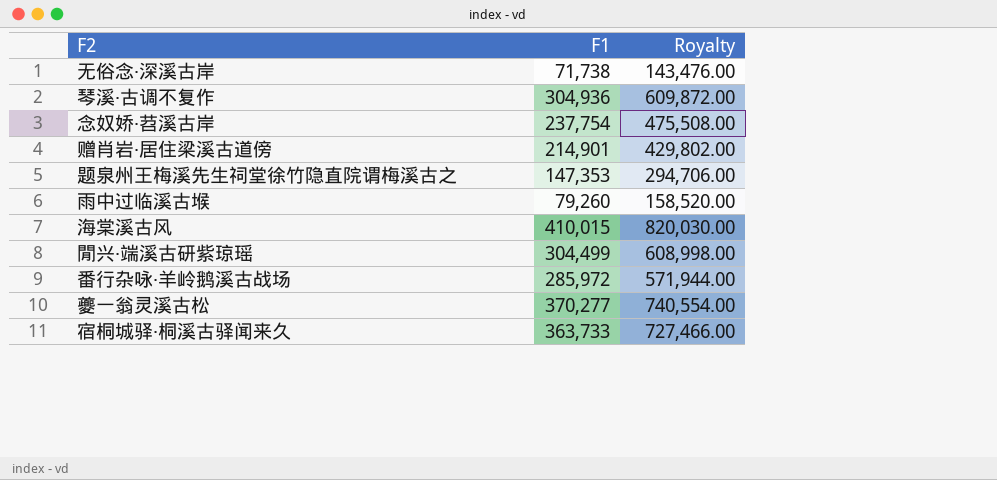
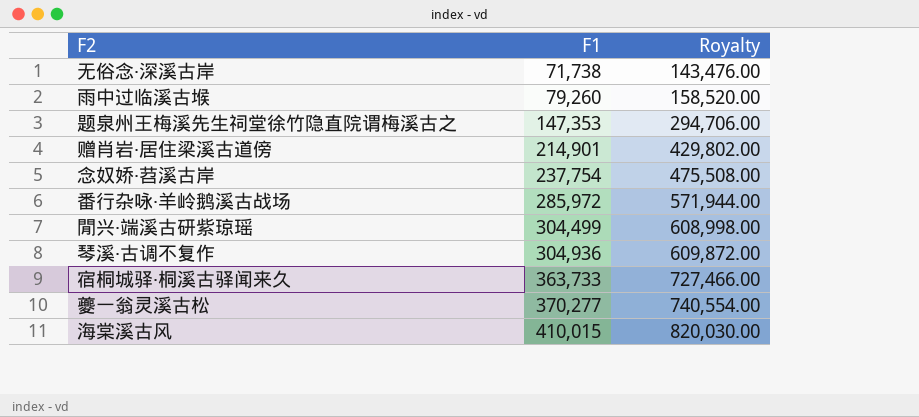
row order: none -> F1 ascending

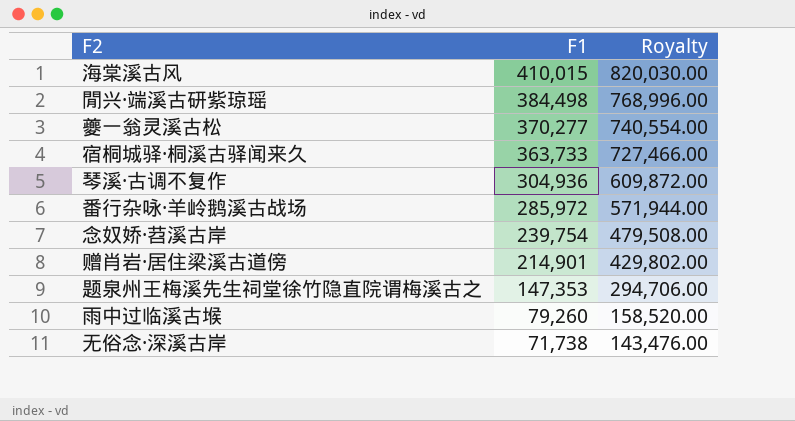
row order: F1 ascending -> F1 descending
閒兴·端溪古研紫琼瑶 | F1: 304,499 -> 384,498
閒兴·端溪古研紫琼瑶 | Royalty: 608,998.00 -> 768,996.00
念奴娇·苕溪古岸 | F1: 237,754 -> 239,754
念奴娇·苕溪古岸 | Royalty: 475,508.00 -> 479,508.00

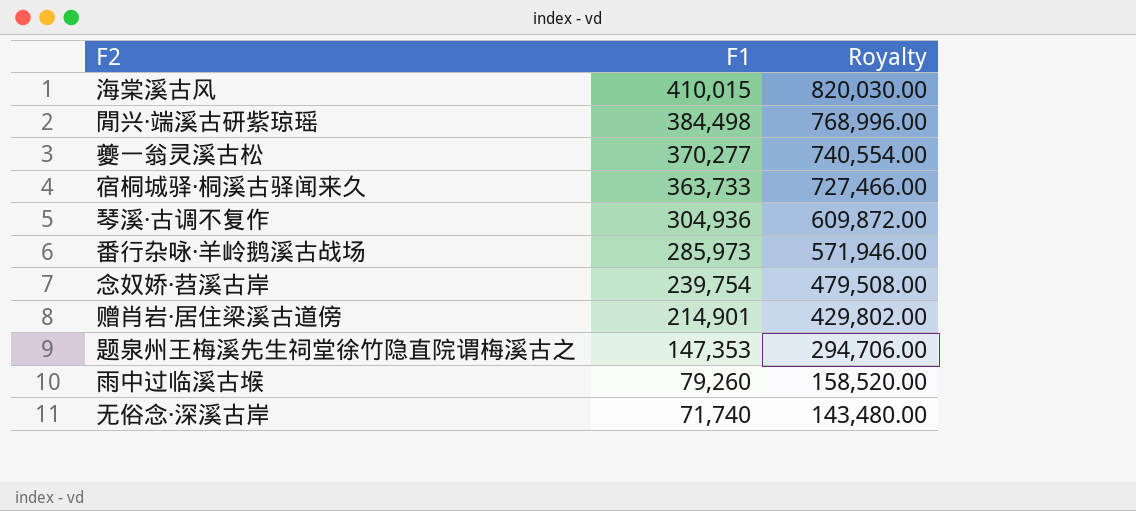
番行杂咏·羊岭鹅溪古战场 | F1: 285,972 -> 285,973
番行杂咏·羊岭鹅溪古战场 | Royalty: 571,944.00 -> 571,946.00
无俗念·深溪古岸 | F1: 71,738 -> 71,740
无俗念·深溪古岸 | Royalty: 143,476.00 -> 143,480.00

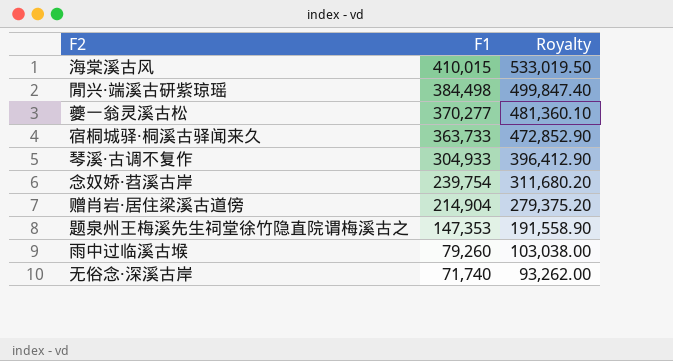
column Royalty | formula: [F1] * 2 -> [F1] * 1.3
row 番行杂咏·羊岭鹅溪古战场: 285,973 | 571,946.00 -> none
琴溪·古调不复作 | F1: 304,936 -> 304,933
赠肖岩·居住梁溪古道傍 | F1: 214,901 -> 214,904

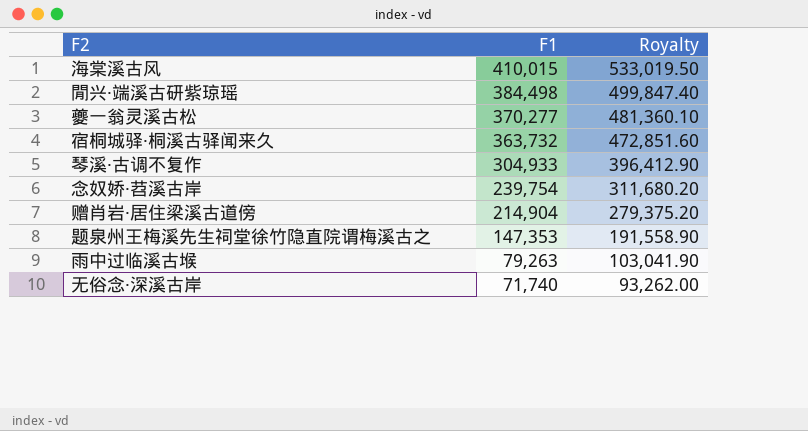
宿桐城驿·桐溪古驿闻来久 | F1: 363,733 -> 363,732
宿桐城驿·桐溪古驿闻来久 | Royalty: 472,852.90 -> 472,851.60
雨中过临溪古堠 | F1: 79,260 -> 79,263
雨中过临溪古堠 | Royalty: 103,038.00 -> 103,041.90

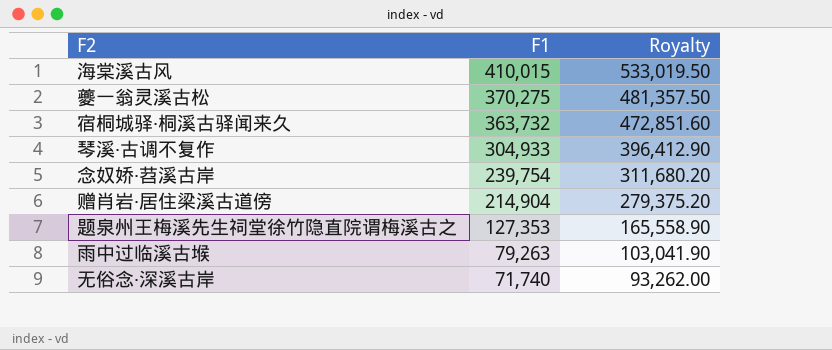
row 閒兴·端溪古研紫琼瑶: 384,498 | 499,847.40 -> none
夔一翁灵溪古松 | F1: 370,277 -> 370,275
夔一翁灵溪古松 | Royalty: 481,360.10 -> 481,357.50
题泉州王梅溪先生祠堂徐竹隐直院谓梅溪古之 | F1: 147,353 -> 127,353
题泉州王梅溪先生祠堂徐竹隐直院谓梅溪古之 | Royalty: 191,558.90 -> 165,558.90

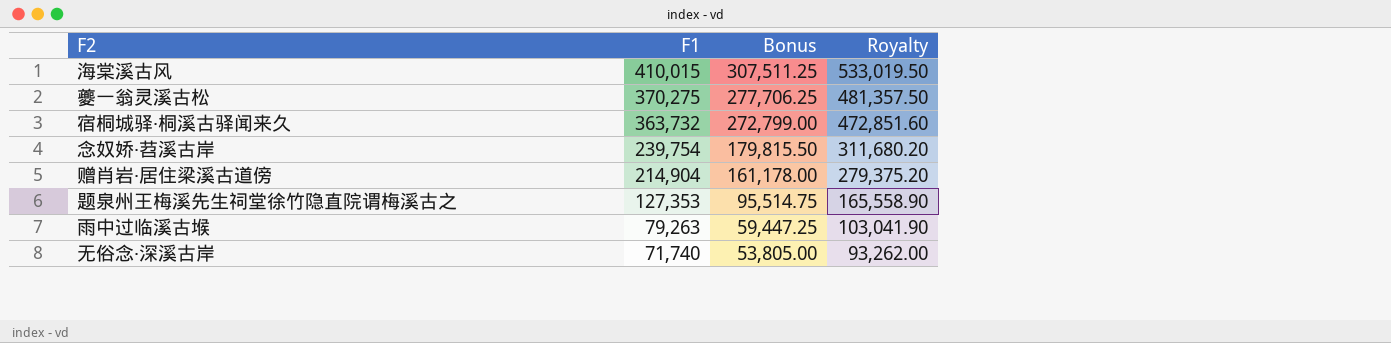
column Bonus | formula: none -> [F1] * 0.75
row 琴溪·古调不复作: 304,933 | 396,412.90 -> none

